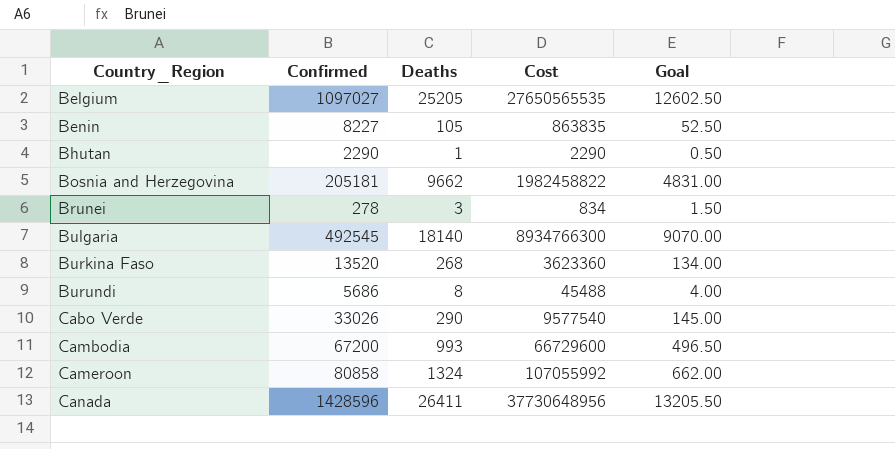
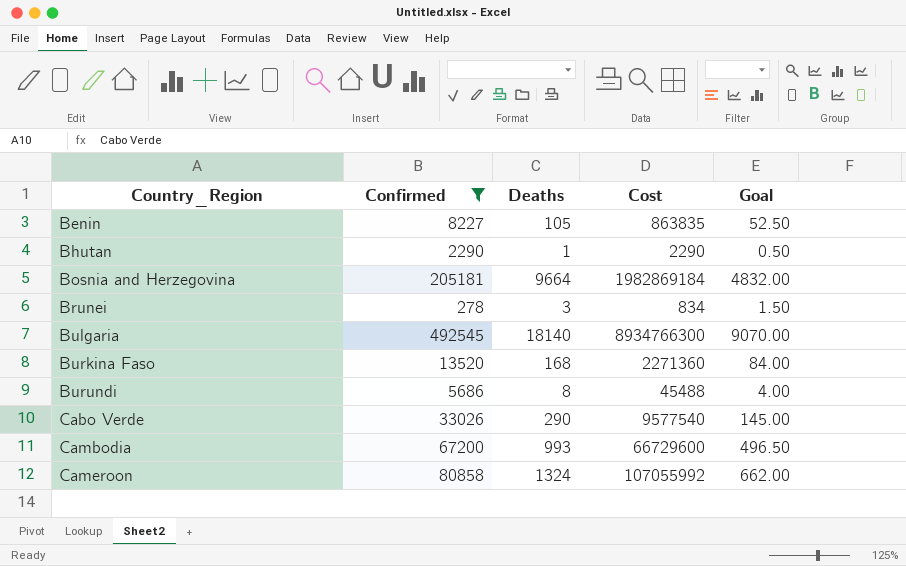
filter: none -> Confirmed <= 492545
Bosnia and Herzegovina | Deaths: 9662 -> 9664
Bosnia and Herzegovina | Cost: 1982458822 -> 1982869184
Bosnia and Herzegovina | Goal: 4831.00 -> 4832.00
Burkina Faso | Deaths: 268 -> 168
Burkina Faso | Cost: 3623360 -> 2271360
Burkina Faso | Goal: 134.00 -> 84.00

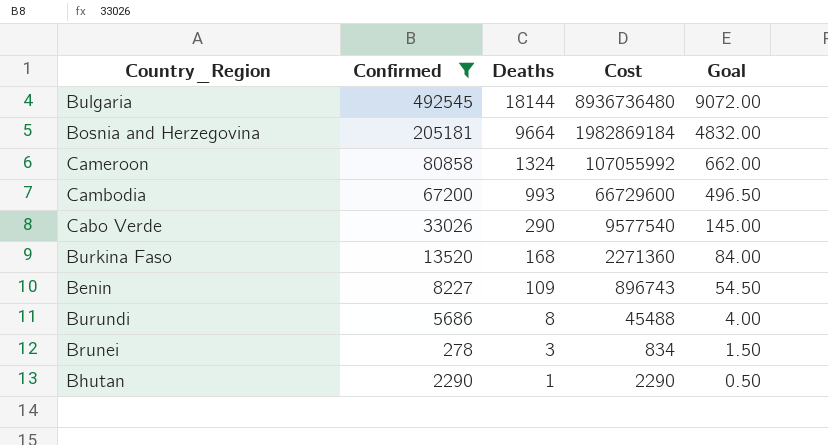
row order: Country_Region ascending -> Deaths descending
Bulgaria | Deaths: 18140 -> 18144
Bulgaria | Cost: 8934766300 -> 8936736480
Bulgaria | Goal: 9070.00 -> 9072.00
Benin | Deaths: 105 -> 109
Benin | Cost: 863835 -> 896743
Benin | Goal: 52.50 -> 54.50

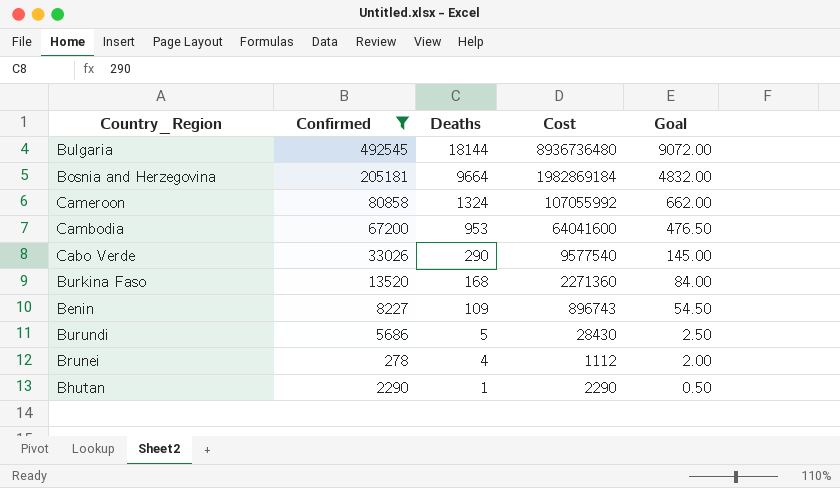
Cambodia | Deaths: 993 -> 953
Cambodia | Cost: 66729600 -> 64041600
Cambodia | Goal: 496.50 -> 476.50
Burundi | Deaths: 8 -> 5
Burundi | Cost: 45488 -> 28430
Burundi | Goal: 4.00 -> 2.50
Brunei | Deaths: 3 -> 4
Brunei | Cost: 834 -> 1112
Brunei | Goal: 1.50 -> 2.00

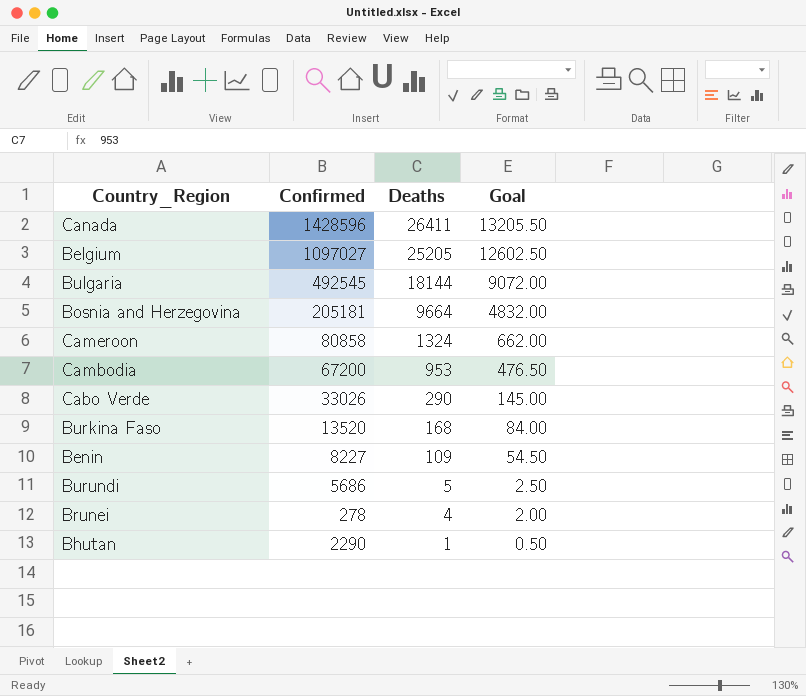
filter: Confirmed <= 492545 -> none
column Cost | formula: [Confirmed] * [Deaths] -> none

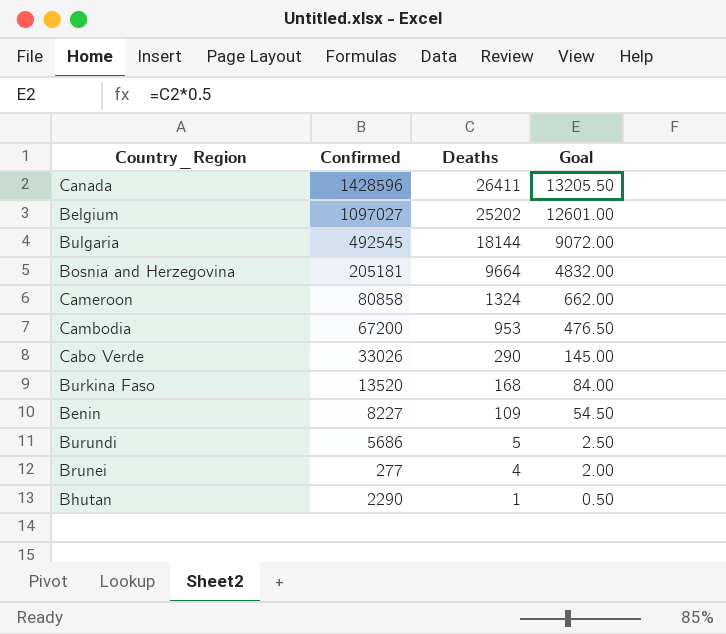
Belgium | Deaths: 25205 -> 25202
Belgium | Goal: 12602.50 -> 12601.00
Brunei | Confirmed: 278 -> 277

